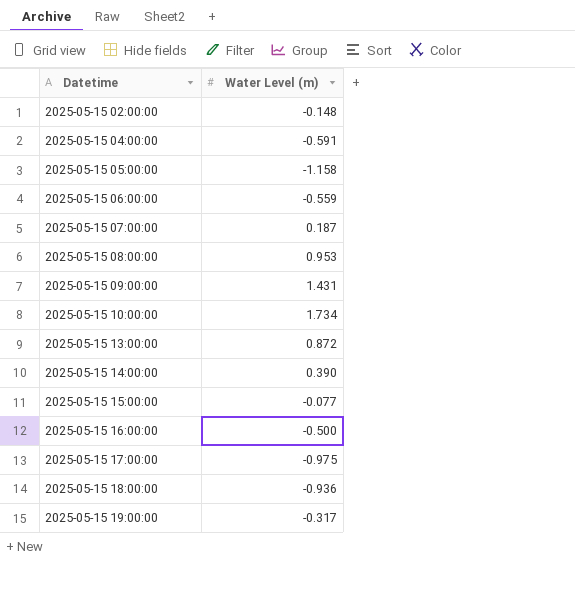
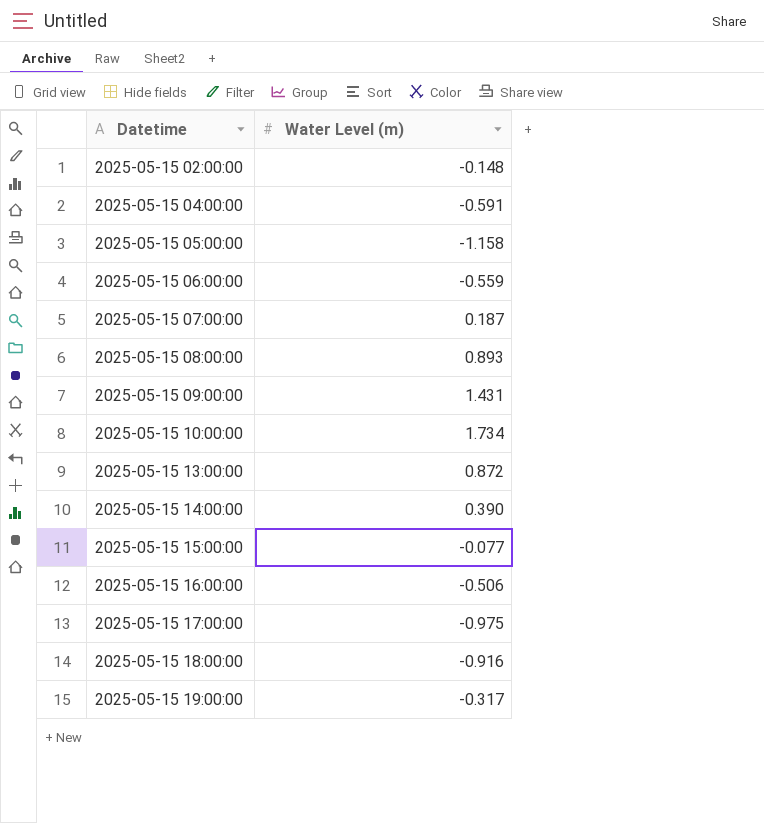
2025-05-15 08:00:00 | Water Level (m): 0.953 -> 0.893
2025-05-15 16:00:00 | Water Level (m): -0.500 -> -0.506
2025-05-15 18:00:00 | Water Level (m): -0.936 -> -0.916

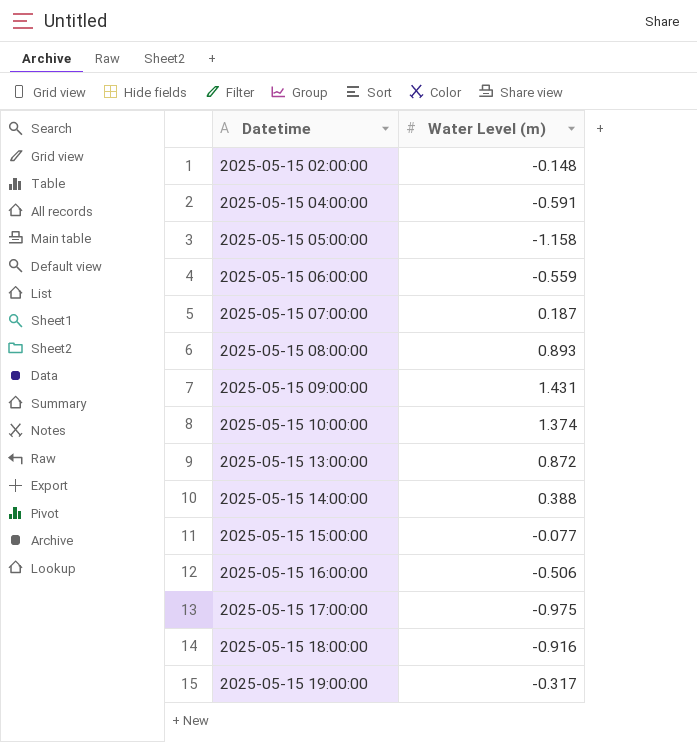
2025-05-15 10:00:00 | Water Level (m): 1.734 -> 1.374
2025-05-15 14:00:00 | Water Level (m): 0.390 -> 0.388

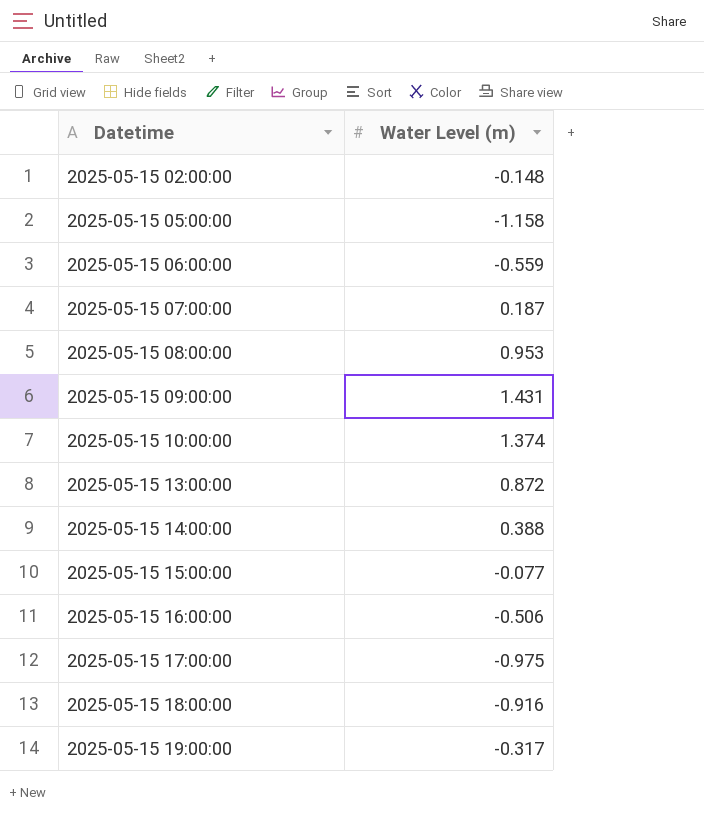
row 2025-05-15 04:00:00: -0.591 -> none
2025-05-15 08:00:00 | Water Level (m): 0.893 -> 0.953

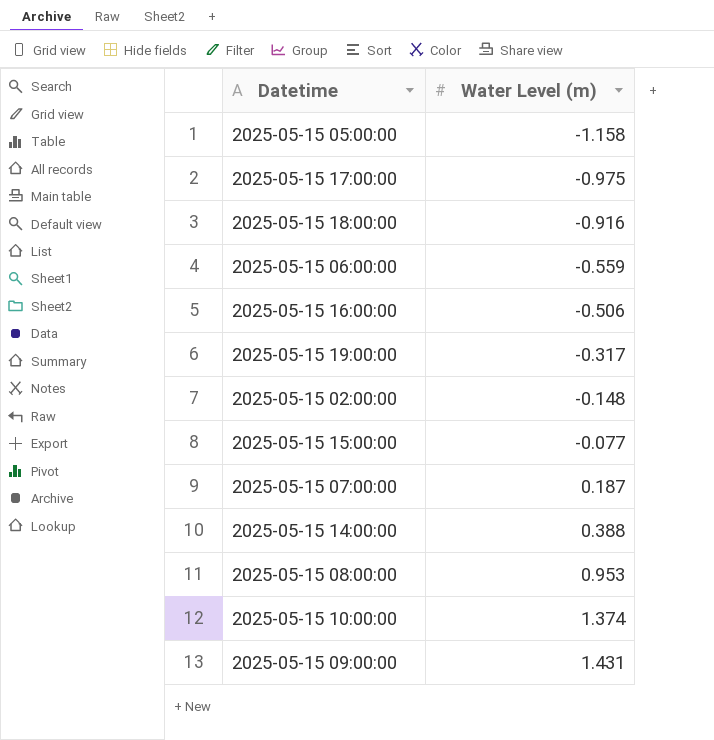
row order: Datetime ascending -> Water Level (m) ascending
row 2025-05-15 13:00:00: 0.872 -> none

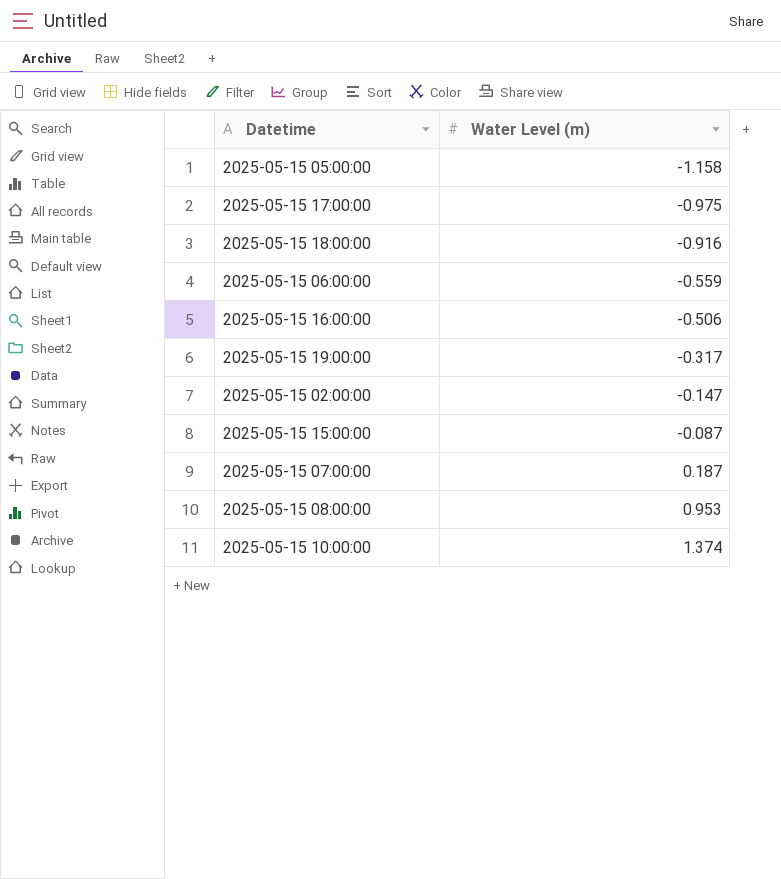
row 2025-05-15 14:00:00: 0.388 -> none
row 2025-05-15 09:00:00: 1.431 -> none
2025-05-15 02:00:00 | Water Level (m): -0.148 -> -0.147
2025-05-15 15:00:00 | Water Level (m): -0.077 -> -0.087

